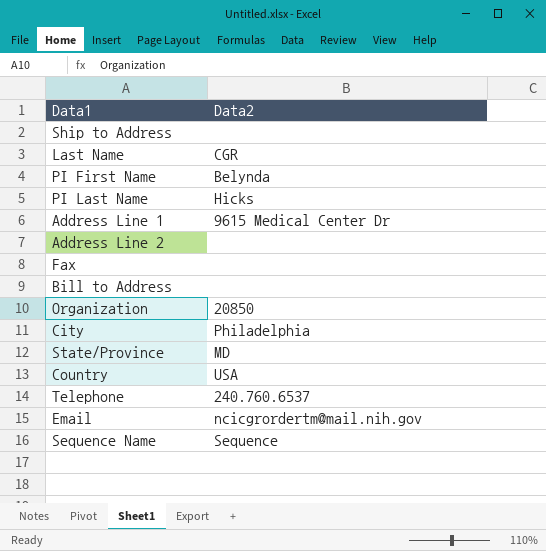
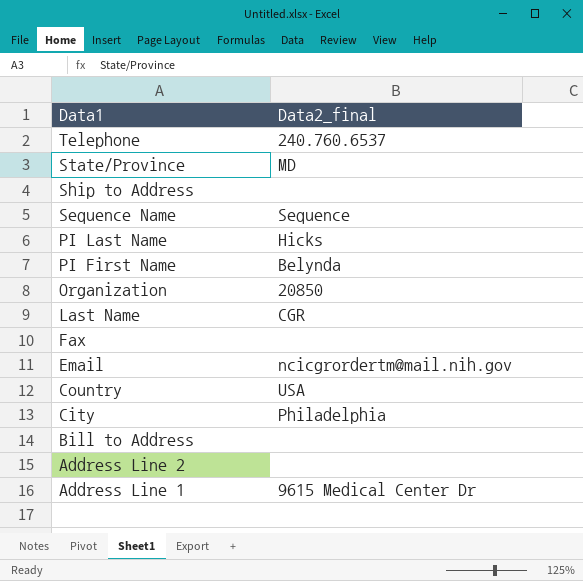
row order: none -> Data1 descending
column name: Data2 -> Data2_final

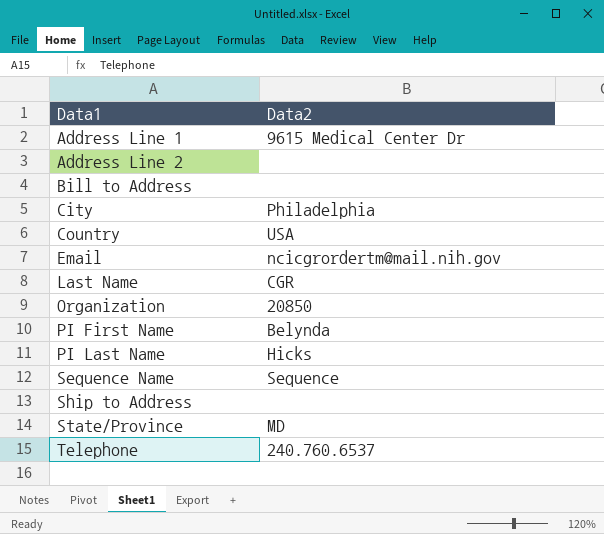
row order: Data1 descending -> Data1 ascending
column name: Data2_final -> Data2
row Fax: none -> none

